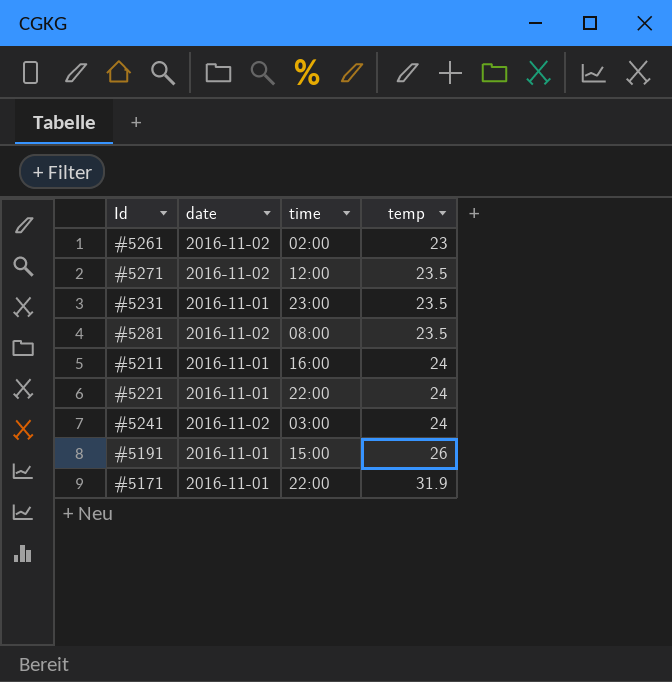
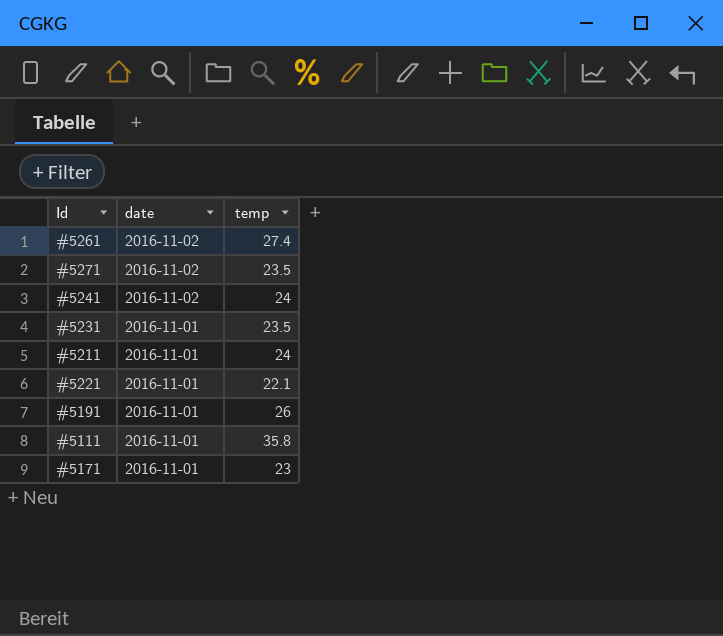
row order: temp ascending -> date descending
column time | position: 3 -> none
row #5281: 2016-11-02 | 08:00 | 23.5 -> none
#5261 | temp: 23 -> 27.4
#5221 | temp: 24 -> 22.1
row #5111: none -> 2016-11-01 | 35.8
#5171 | temp: 31.9 -> 23

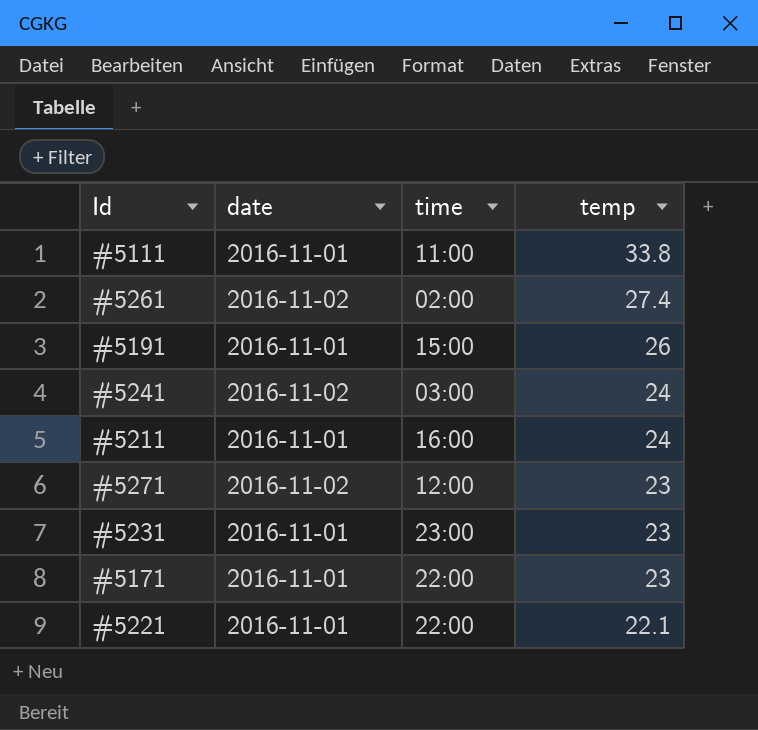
row order: date descending -> temp descending
column time | position: none -> 3
#5111 | temp: 35.8 -> 33.8
#5271 | temp: 23.5 -> 23
#5231 | temp: 23.5 -> 23

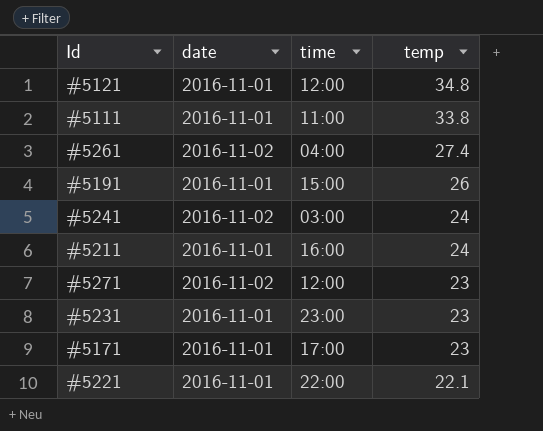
row #5121: none -> 2016-11-01 | 12:00 | 34.8
#5261 | time: 02:00 -> 04:00
#5171 | time: 22:00 -> 17:00

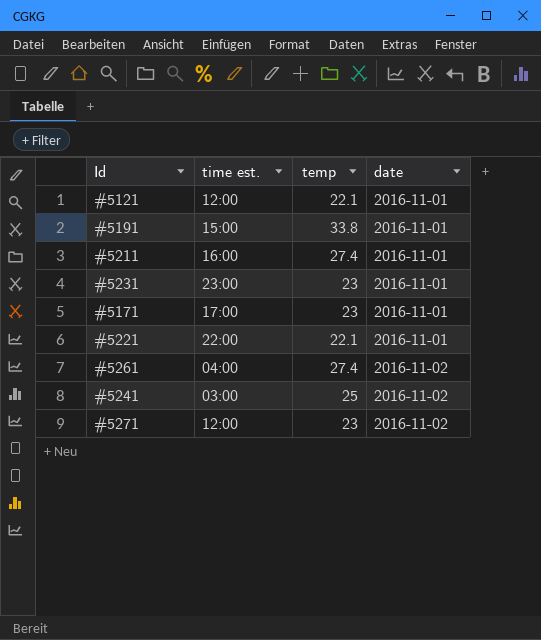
row order: temp descending -> date ascending
column name: time -> time est.
column date | position: 2 -> 4
row #5111: 2016-11-01 | 11:00 | 33.8 -> none
#5121 | temp: 34.8 -> 22.1
#5191 | temp: 26 -> 33.8
#5211 | temp: 24 -> 27.4
#5241 | temp: 24 -> 25

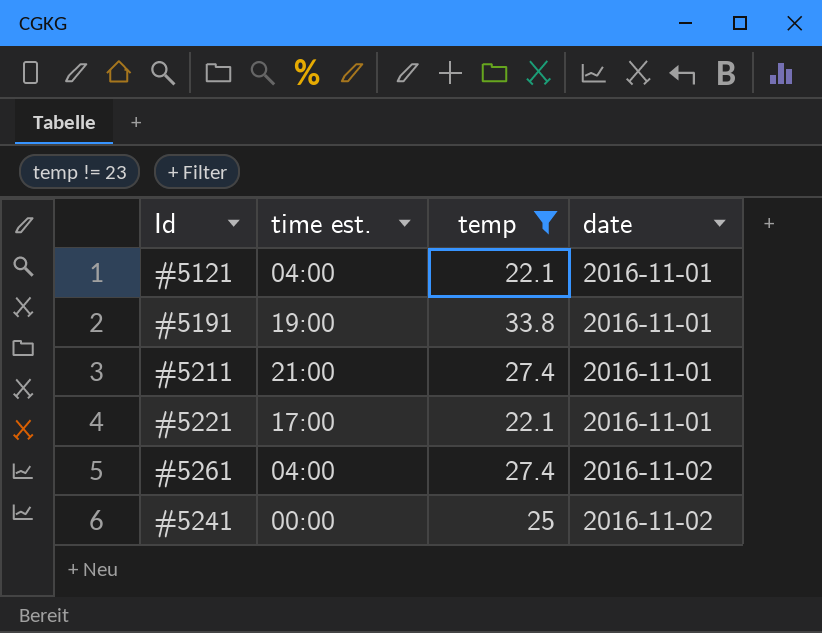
filter: none -> temp != 23
#5121 | time est.: 12:00 -> 04:00
#5191 | time est.: 15:00 -> 19:00
#5211 | time est.: 16:00 -> 21:00
#5221 | time est.: 22:00 -> 17:00
#5241 | time est.: 03:00 -> 00:00

